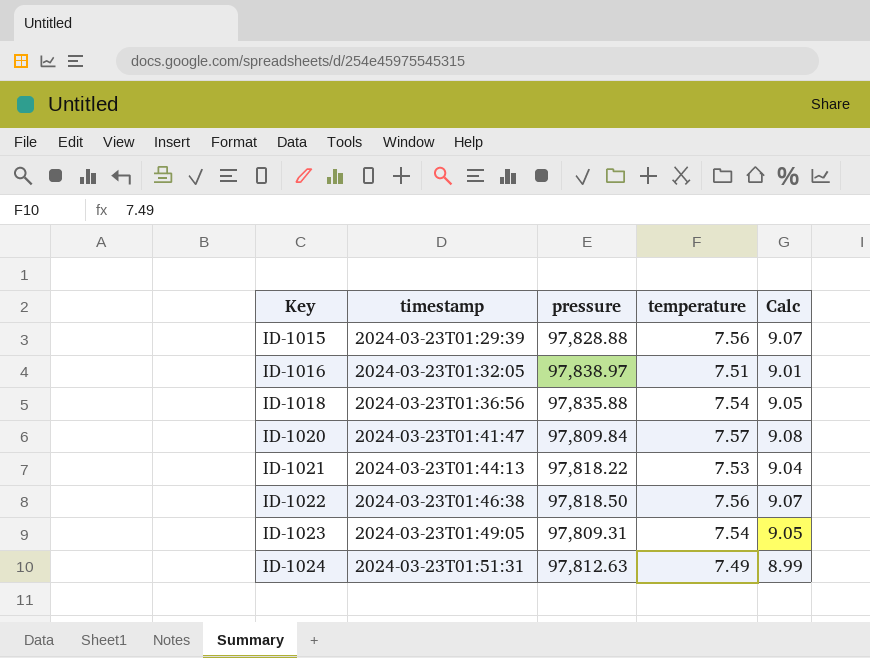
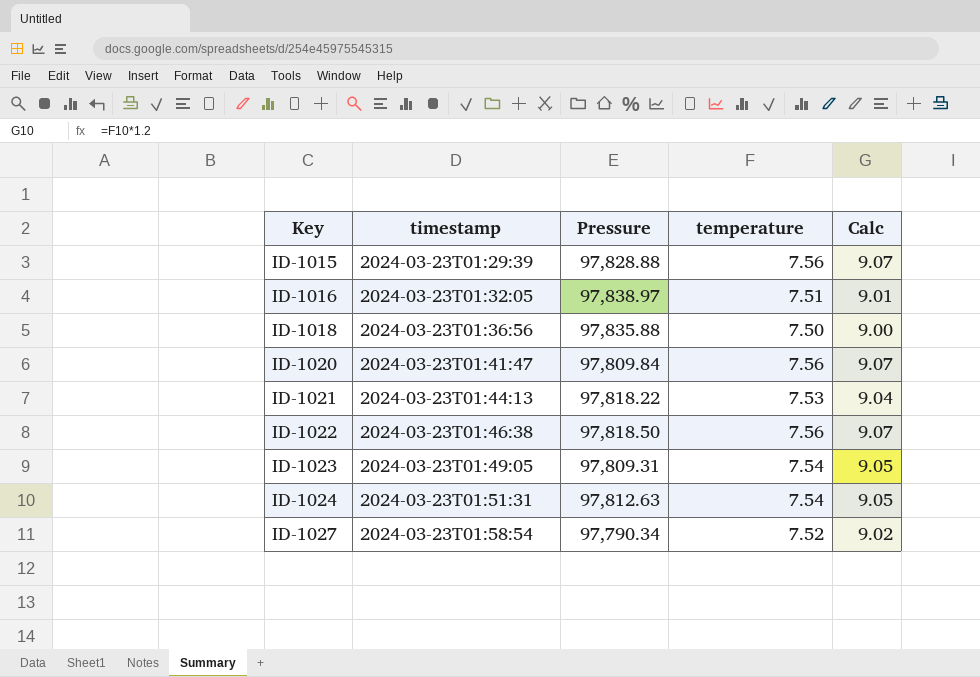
column name: pressure -> Pressure
ID-1018 | temperature: 7.54 -> 7.50
ID-1018 | Calc: 9.05 -> 9.00
ID-1020 | temperature: 7.57 -> 7.56
ID-1020 | Calc: 9.08 -> 9.07
ID-1024 | temperature: 7.49 -> 7.54
ID-1024 | Calc: 8.99 -> 9.05
row ID-1027: none -> 2024-03-23T01:58:54 | 97,790.34 | 7.52 | 9.02

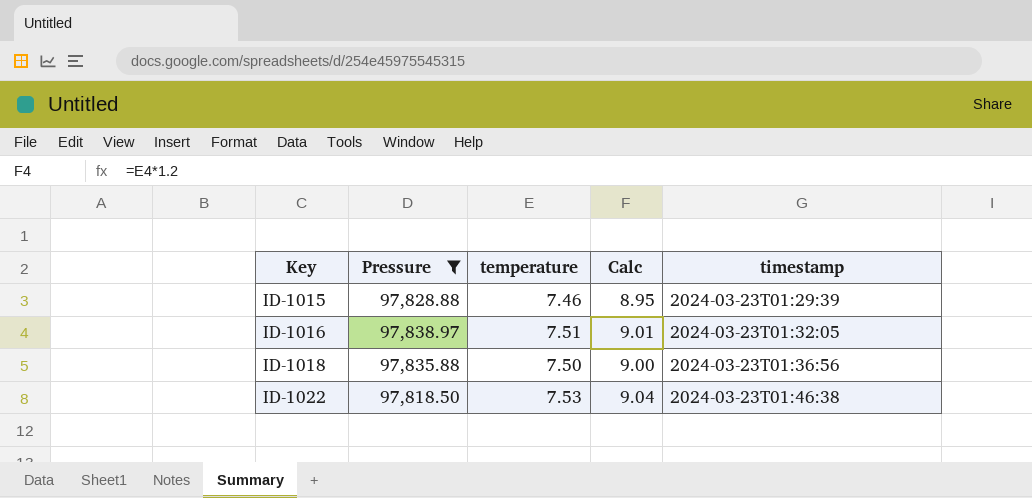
filter: none -> Pressure >= 97,818.50
column timestamp | position: 2 -> 5
ID-1015 | temperature: 7.56 -> 7.46
ID-1015 | Calc: 9.07 -> 8.95
ID-1022 | temperature: 7.56 -> 7.53
ID-1022 | Calc: 9.07 -> 9.04

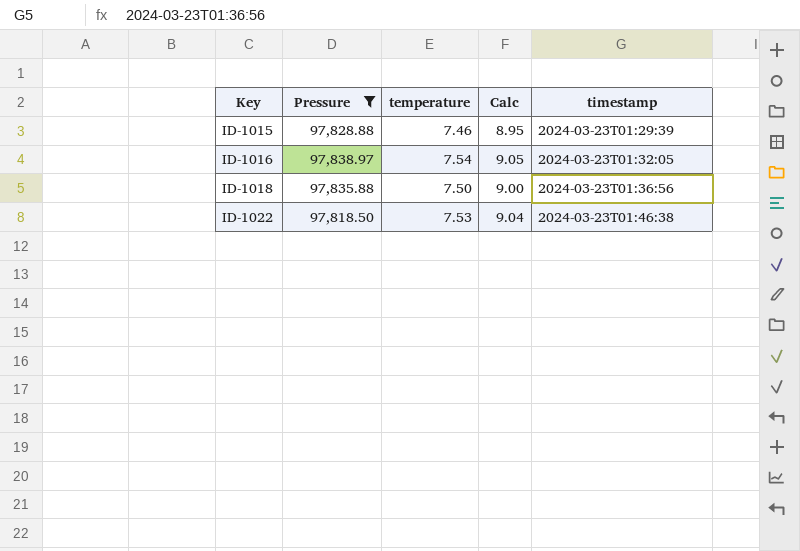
ID-1016 | temperature: 7.51 -> 7.54
ID-1016 | Calc: 9.01 -> 9.05

